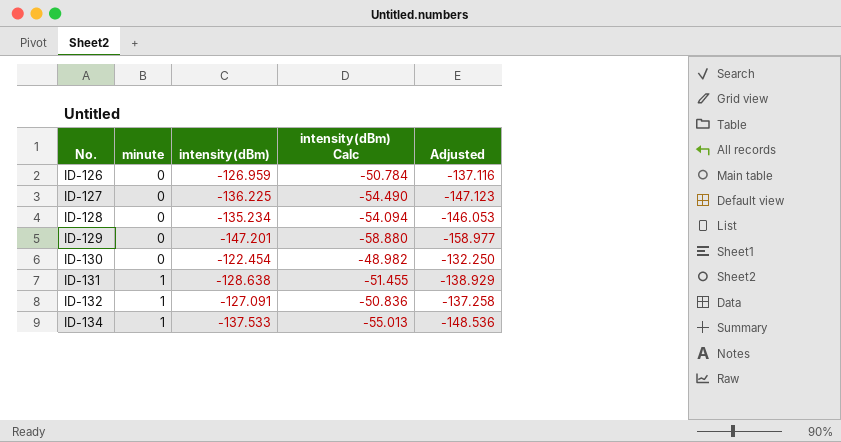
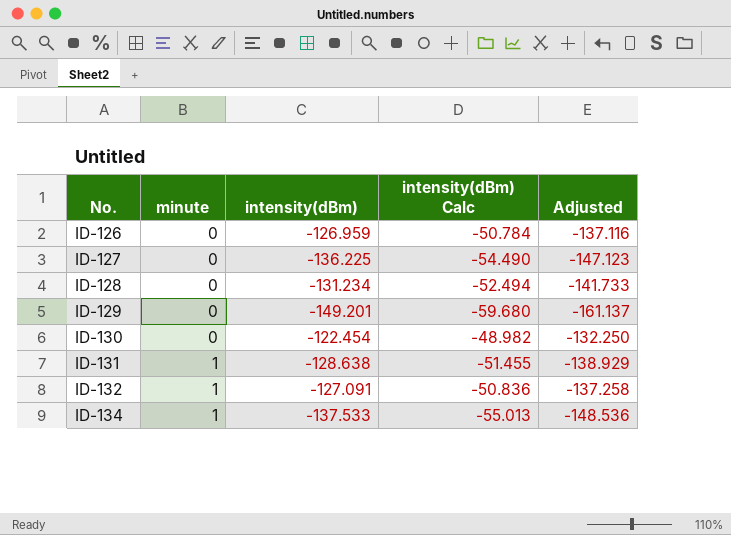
ID-128 | intensity(dBm): -135.234 -> -131.234
ID-128 | intensity(dBm) Calc: -54.094 -> -52.494
ID-128 | Adjusted: -146.053 -> -141.733
ID-129 | intensity(dBm): -147.201 -> -149.201
ID-129 | intensity(dBm) Calc: -58.880 -> -59.680
ID-129 | Adjusted: -158.977 -> -161.137

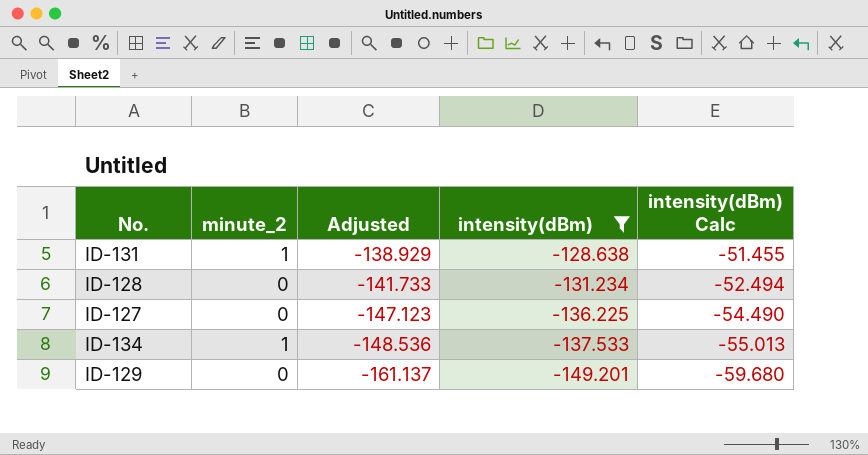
filter: none -> intensity(dBm) <= -128.638
row order: No. ascending -> Adjusted descending
column name: minute -> minute_2
column Adjusted | position: 5 -> 3

